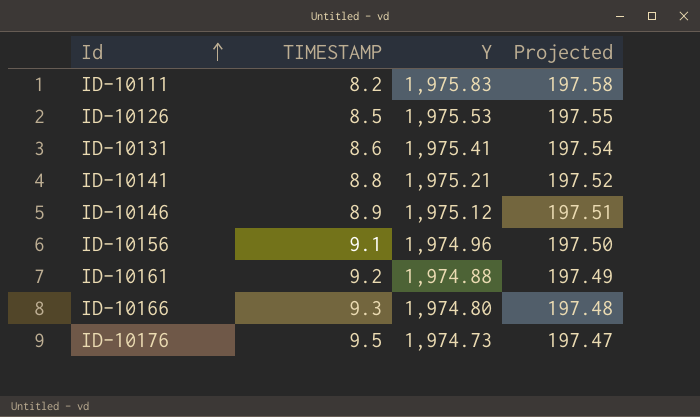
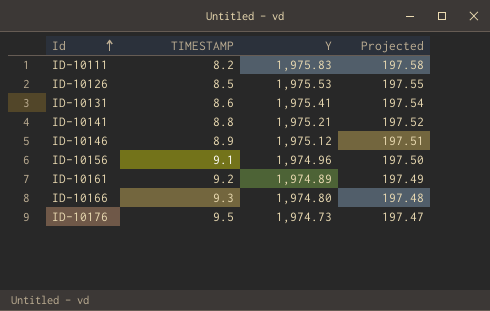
ID-10161 | Y: 1,974.88 -> 1,974.89

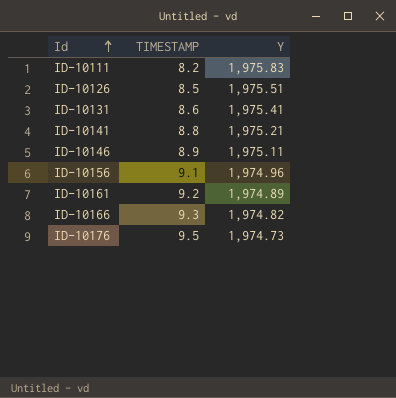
column Projected | formula: [Y] * 0.1 -> none
ID-10126 | Y: 1,975.53 -> 1,975.51
ID-10146 | Y: 1,975.12 -> 1,975.11
ID-10166 | Y: 1,974.80 -> 1,974.82

